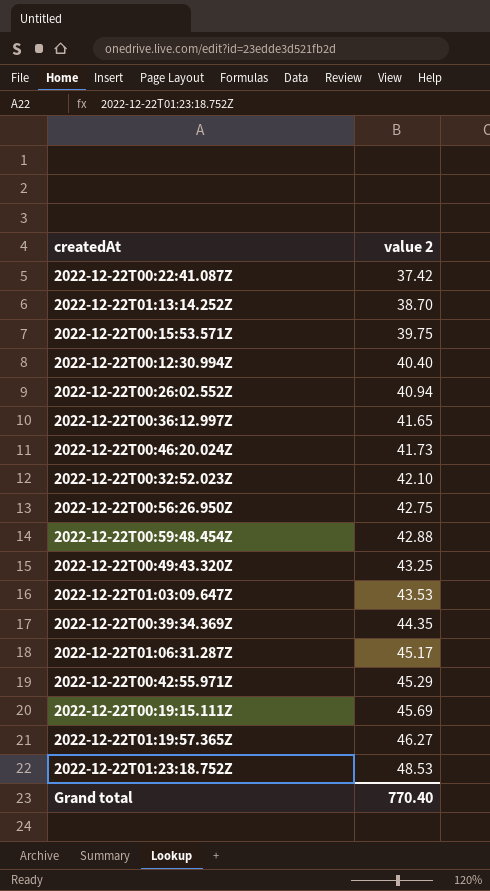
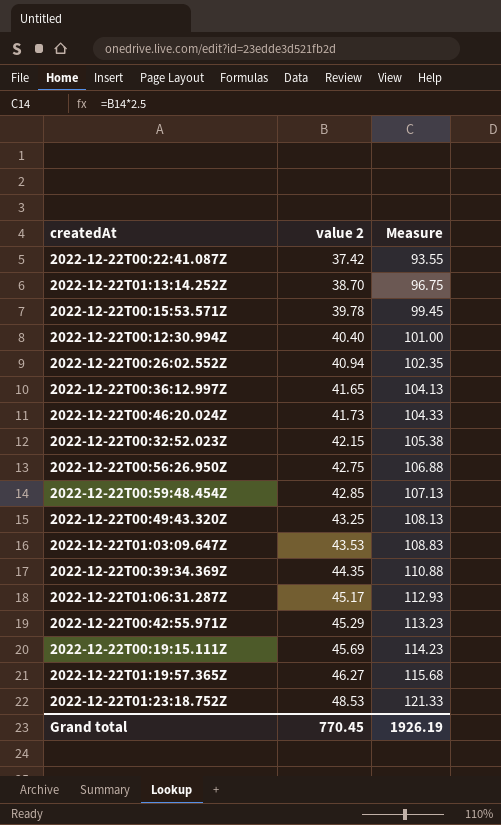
column Measure | formula: none -> [value 2] * 2.5
2022-12-22T00:15:53.571Z | value 2: 39.75 -> 39.78
2022-12-22T00:32:52.023Z | value 2: 42.10 -> 42.15
2022-12-22T00:59:48.454Z | value 2: 42.88 -> 42.85
Grand total | value 2: 770.40 -> 770.45

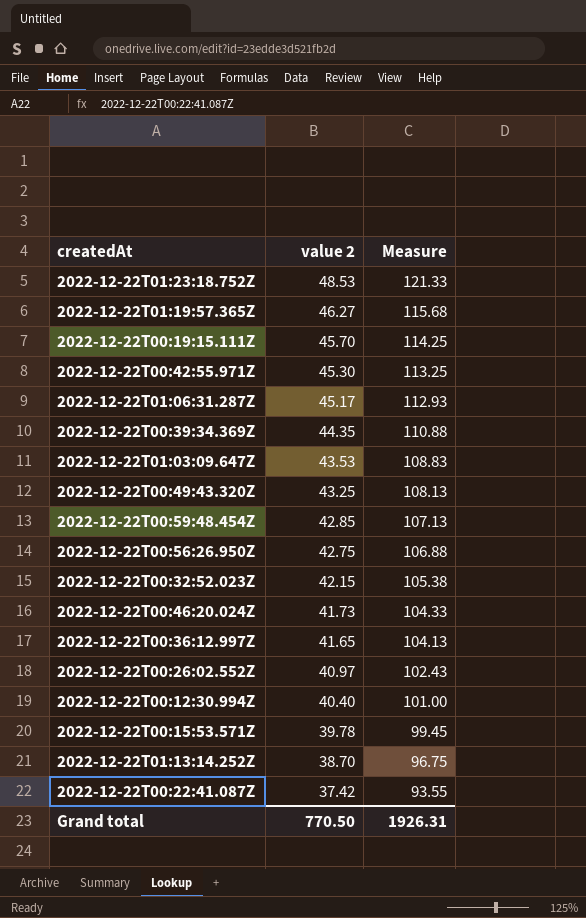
row order: value 2 ascending -> value 2 descending
2022-12-22T00:19:15.111Z | value 2: 45.69 -> 45.70
2022-12-22T00:19:15.111Z | Measure: 114.23 -> 114.25
2022-12-22T00:42:55.971Z | value 2: 45.29 -> 45.30
2022-12-22T00:42:55.971Z | Measure: 113.23 -> 113.25
2022-12-22T00:26:02.552Z | value 2: 40.94 -> 40.97
2022-12-22T00:26:02.552Z | Measure: 102.35 -> 102.43
Grand total | value 2: 770.45 -> 770.50
Grand total | Measure: 1926.19 -> 1926.31

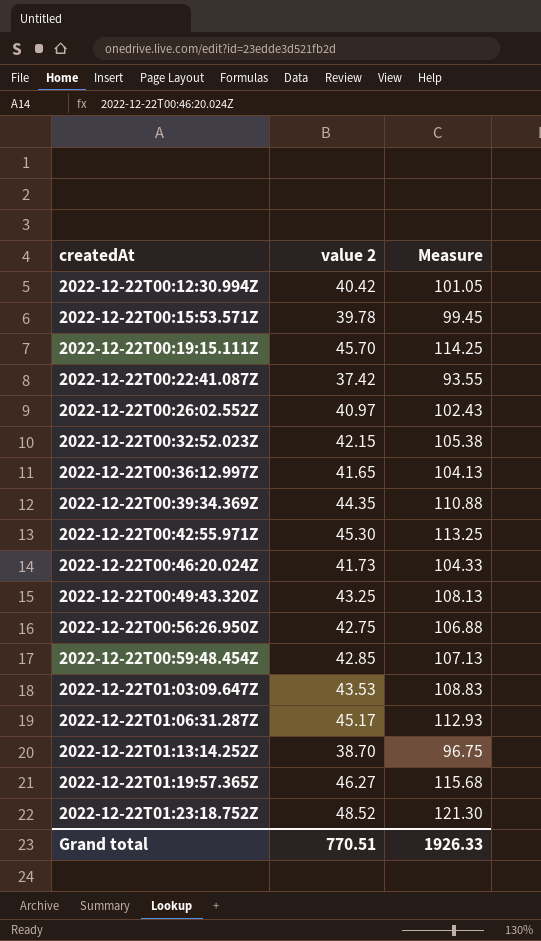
row order: value 2 descending -> createdAt ascending
2022-12-22T00:12:30.994Z | value 2: 40.40 -> 40.42
2022-12-22T00:12:30.994Z | Measure: 101.00 -> 101.05
2022-12-22T01:23:18.752Z | value 2: 48.53 -> 48.52
2022-12-22T01:23:18.752Z | Measure: 121.33 -> 121.30
Grand total | value 2: 770.50 -> 770.51
Grand total | Measure: 1926.31 -> 1926.33

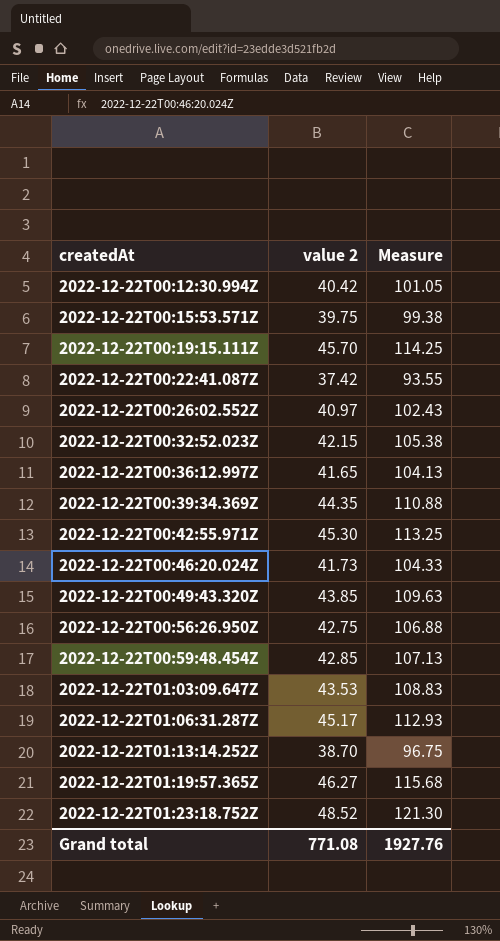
2022-12-22T00:15:53.571Z | value 2: 39.78 -> 39.75
2022-12-22T00:15:53.571Z | Measure: 99.45 -> 99.38
2022-12-22T00:49:43.320Z | value 2: 43.25 -> 43.85
2022-12-22T00:49:43.320Z | Measure: 108.13 -> 109.63
Grand total | value 2: 770.51 -> 771.08
Grand total | Measure: 1926.33 -> 1927.76

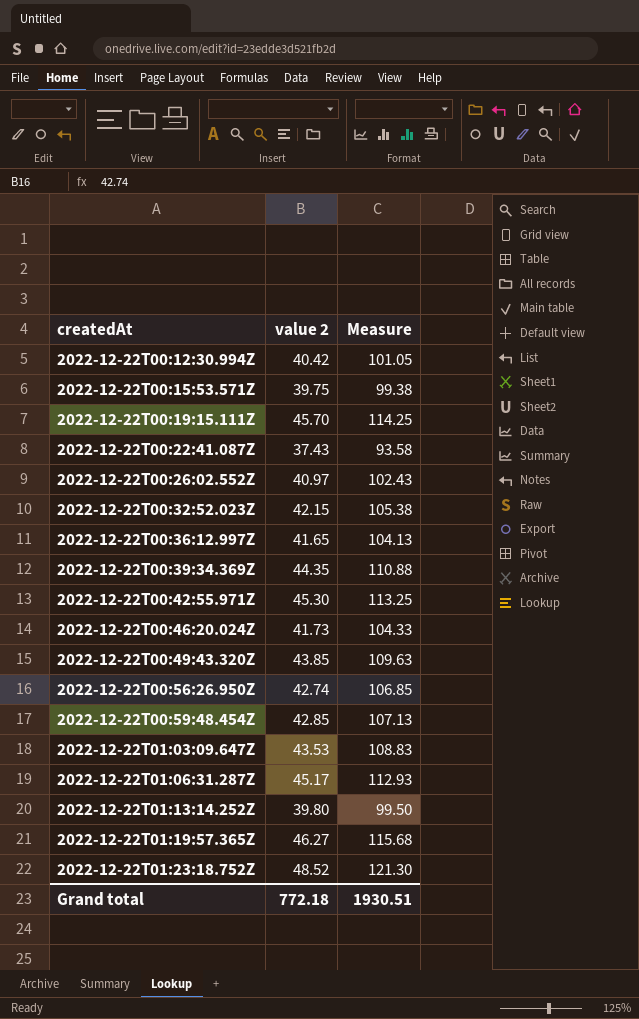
2022-12-22T00:22:41.087Z | value 2: 37.42 -> 37.43
2022-12-22T00:22:41.087Z | Measure: 93.55 -> 93.58
2022-12-22T00:56:26.950Z | value 2: 42.75 -> 42.74
2022-12-22T00:56:26.950Z | Measure: 106.88 -> 106.85
2022-12-22T01:13:14.252Z | value 2: 38.70 -> 39.80
2022-12-22T01:13:14.252Z | Measure: 96.75 -> 99.50
Grand total | value 2: 771.08 -> 772.18
Grand total | Measure: 1927.76 -> 1930.51

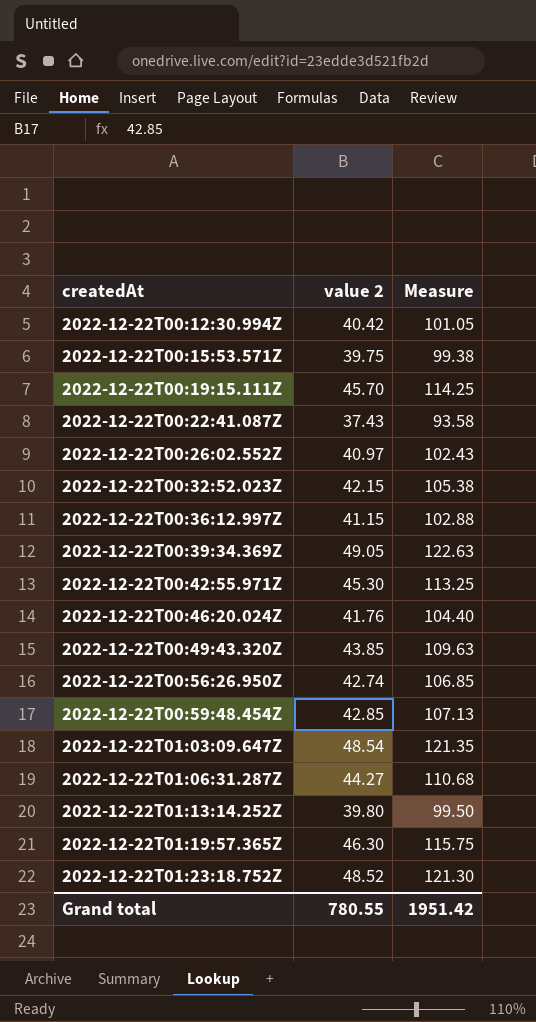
2022-12-22T00:36:12.997Z | value 2: 41.65 -> 41.15
2022-12-22T00:36:12.997Z | Measure: 104.13 -> 102.88
2022-12-22T00:39:34.369Z | value 2: 44.35 -> 49.05
2022-12-22T00:39:34.369Z | Measure: 110.88 -> 122.63
2022-12-22T00:46:20.024Z | value 2: 41.73 -> 41.76
2022-12-22T00:46:20.024Z | Measure: 104.33 -> 104.40
2022-12-22T01:03:09.647Z | value 2: 43.53 -> 48.54
2022-12-22T01:03:09.647Z | Measure: 108.83 -> 121.35
2022-12-22T01:06:31.287Z | value 2: 45.17 -> 44.27
2022-12-22T01:06:31.287Z | Measure: 112.93 -> 110.68
2022-12-22T01:19:57.365Z | value 2: 46.27 -> 46.30
2022-12-22T01:19:57.365Z | Measure: 115.68 -> 115.75
Grand total | value 2: 772.18 -> 780.55
Grand total | Measure: 1930.51 -> 1951.42

